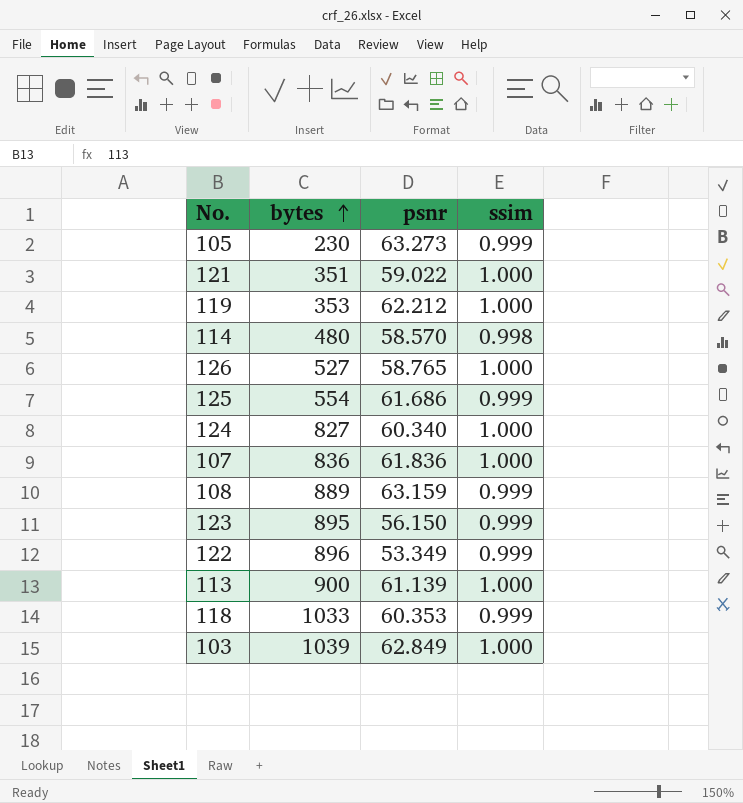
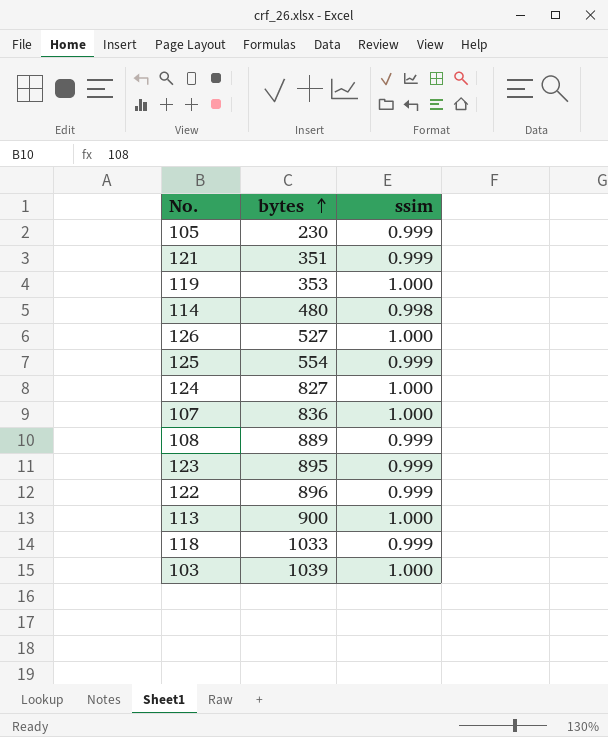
column psnr | position: 3 -> none
121 | ssim: 1.000 -> 0.999

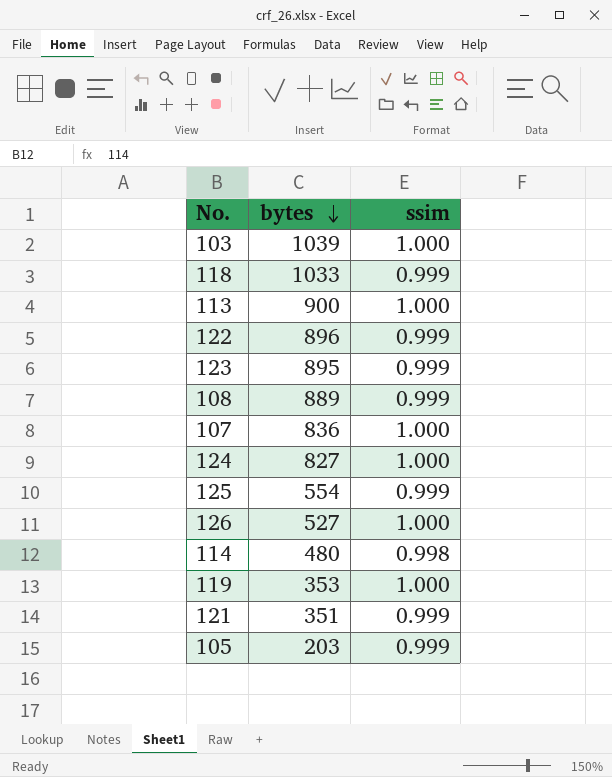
row order: bytes ascending -> bytes descending
105 | bytes: 230 -> 203

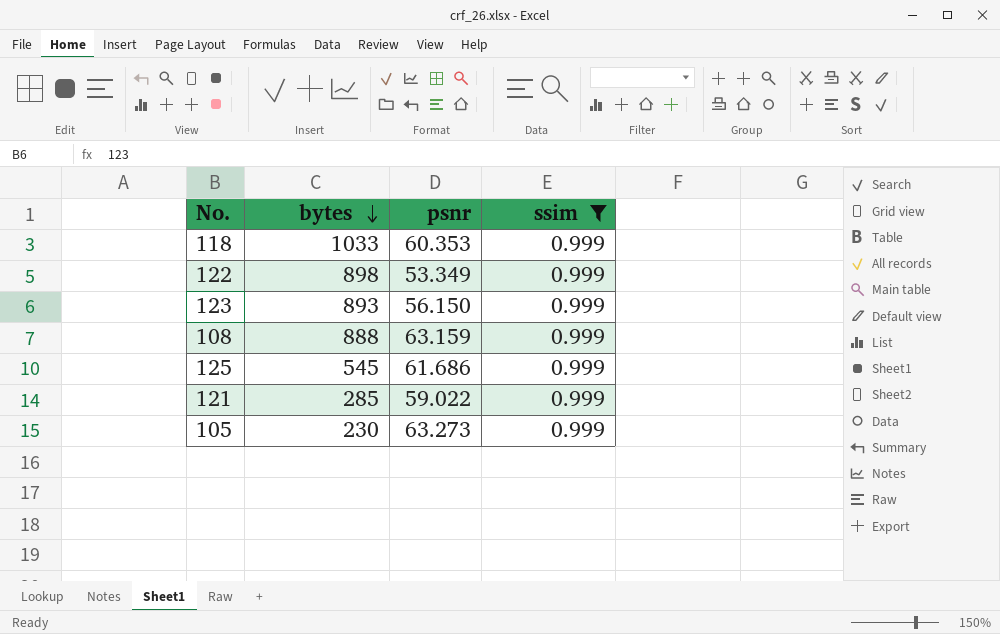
filter: none -> ssim = 0.999
column psnr | position: none -> 3
122 | bytes: 896 -> 898
123 | bytes: 895 -> 893
108 | bytes: 889 -> 888
125 | bytes: 554 -> 545
121 | bytes: 351 -> 285
105 | bytes: 203 -> 230

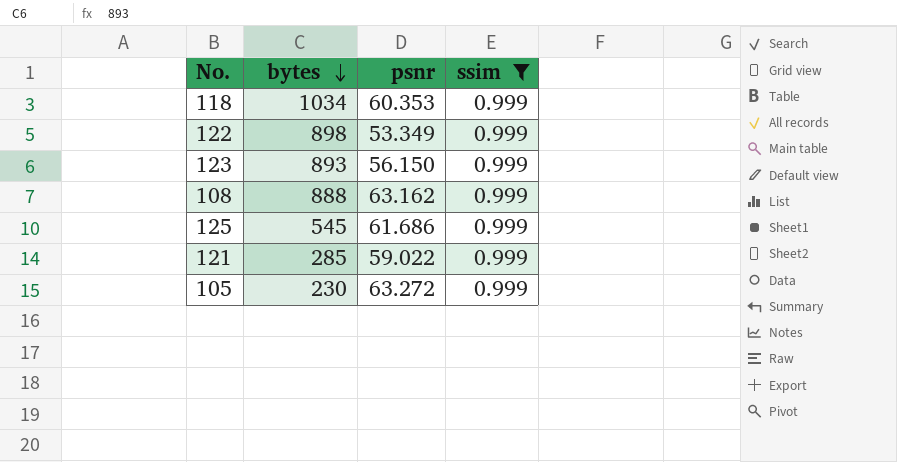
118 | bytes: 1033 -> 1034
108 | psnr: 63.159 -> 63.162
105 | psnr: 63.273 -> 63.272

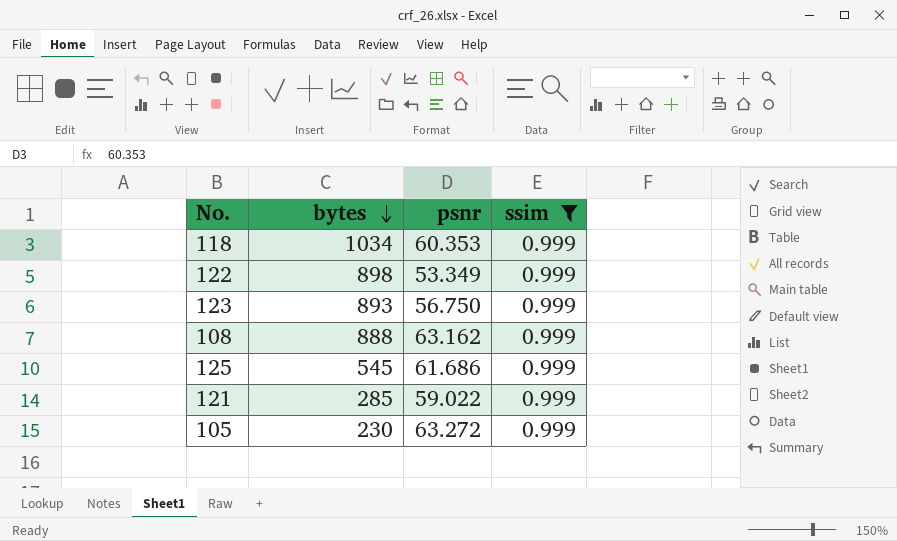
123 | psnr: 56.150 -> 56.750

